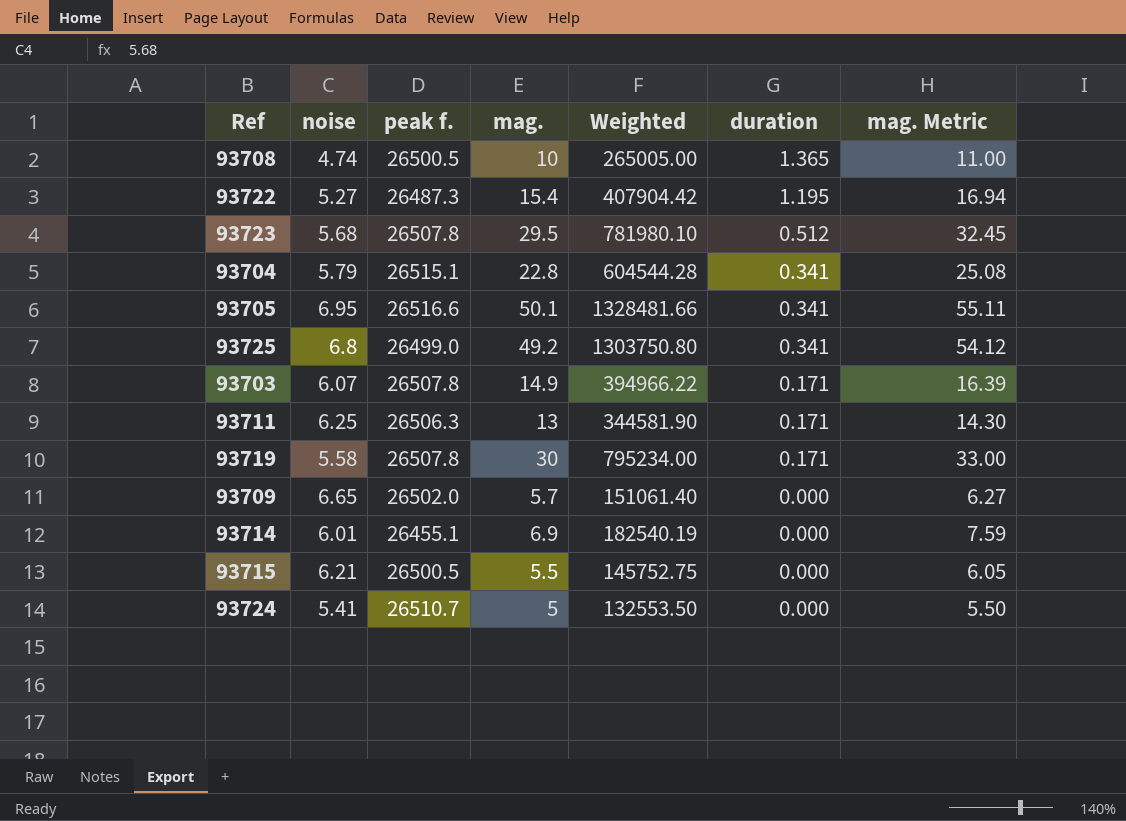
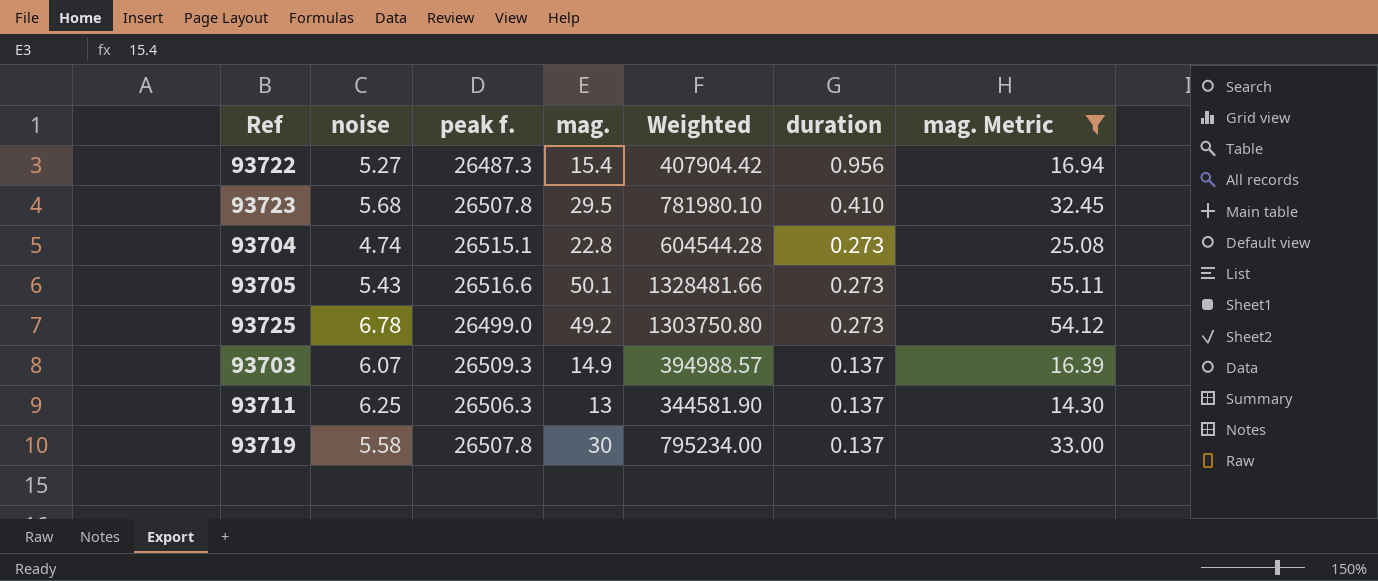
filter: none -> mag. Metric >= 14.30
93722 | duration: 1.195 -> 0.956
93723 | duration: 0.512 -> 0.410
93704 | noise: 5.79 -> 4.74
93704 | duration: 0.341 -> 0.273
93705 | noise: 6.95 -> 5.43
93705 | duration: 0.341 -> 0.273
93725 | noise: 6.8 -> 6.78
93725 | duration: 0.341 -> 0.273
93703 | peak f.: 26507.8 -> 26509.3
93703 | Weighted: 394966.22 -> 394988.57
93703 | duration: 0.171 -> 0.137
93711 | duration: 0.171 -> 0.137
93719 | duration: 0.171 -> 0.137

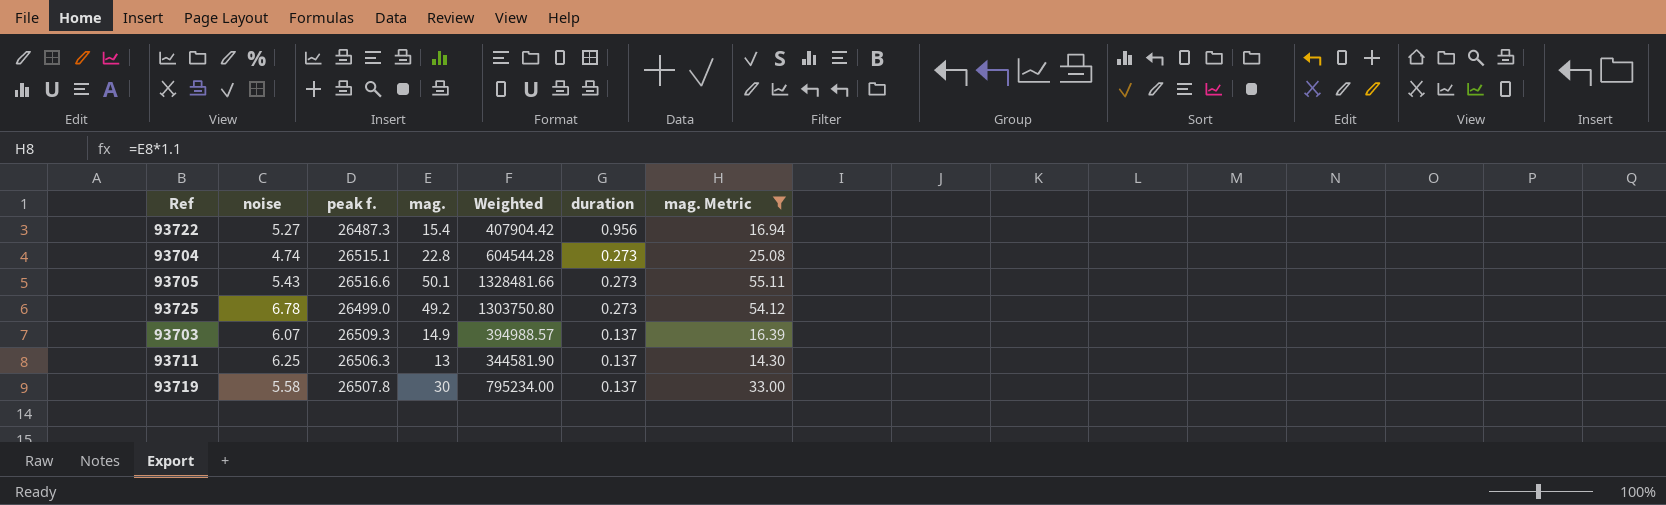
row 93723: 5.68 | 26507.8 | 29.5 | 781980.10 | 0.410 | 32.45 -> none

